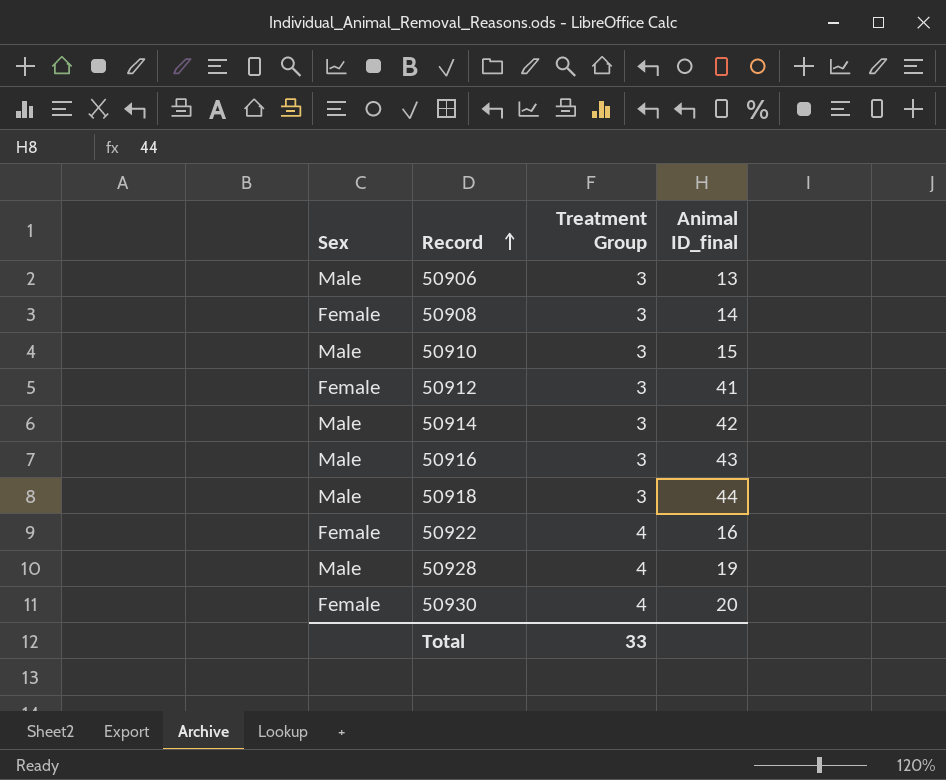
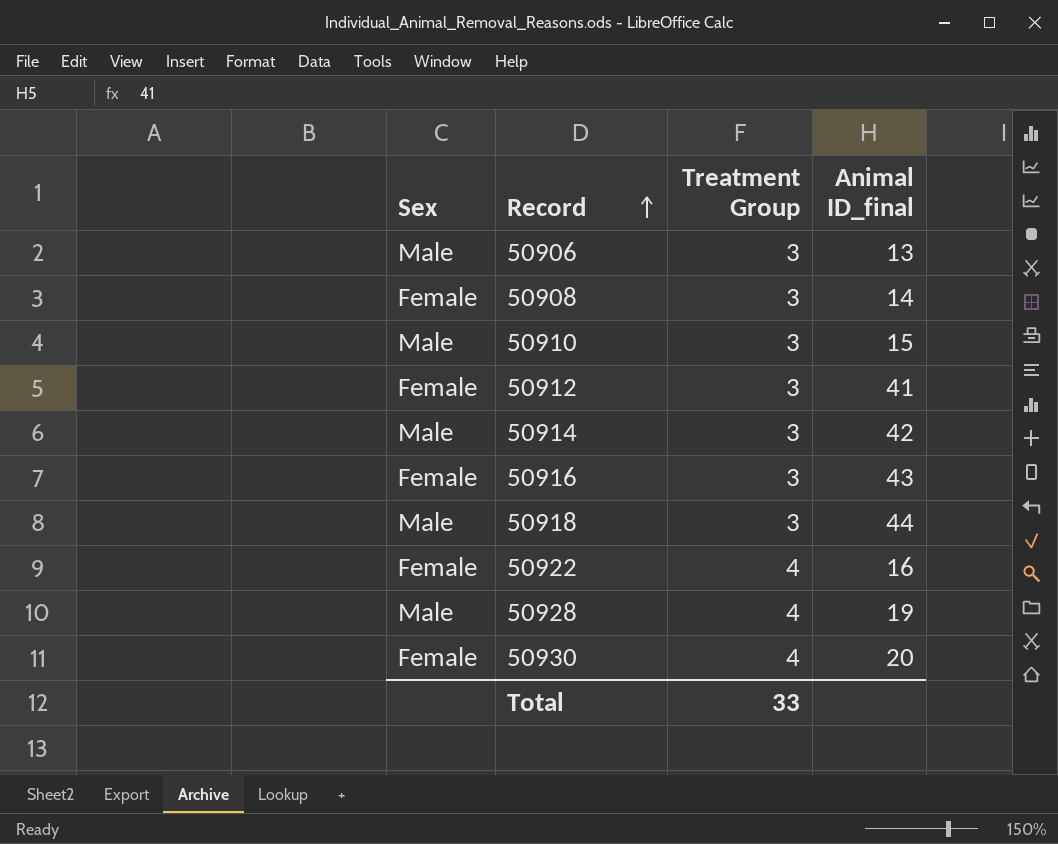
50916 | Sex: Male -> Female

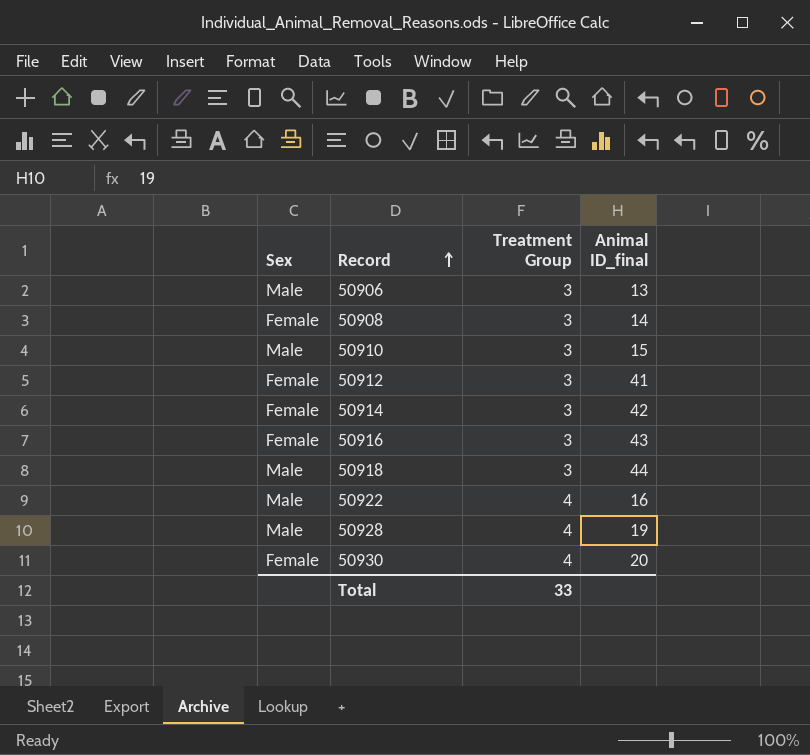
50914 | Sex: Male -> Female
50922 | Sex: Female -> Male

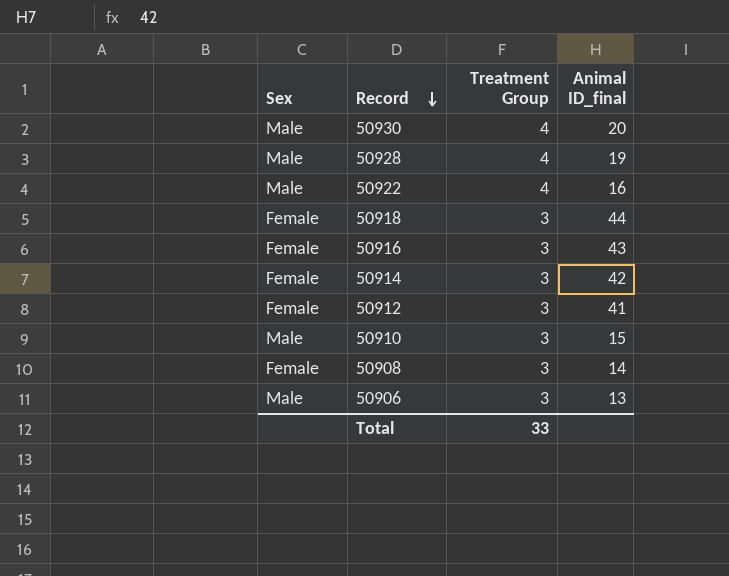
row order: Record ascending -> Record descending
50930 | Sex: Female -> Male
50918 | Sex: Male -> Female

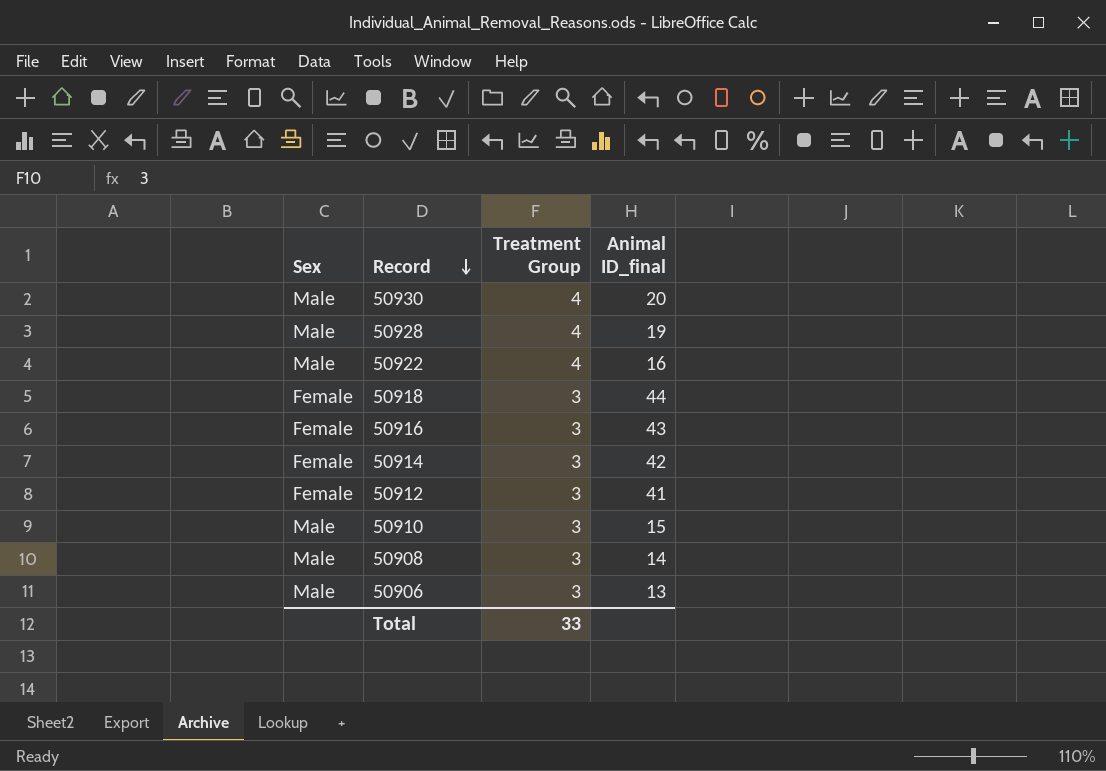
50908 | Sex: Female -> Male

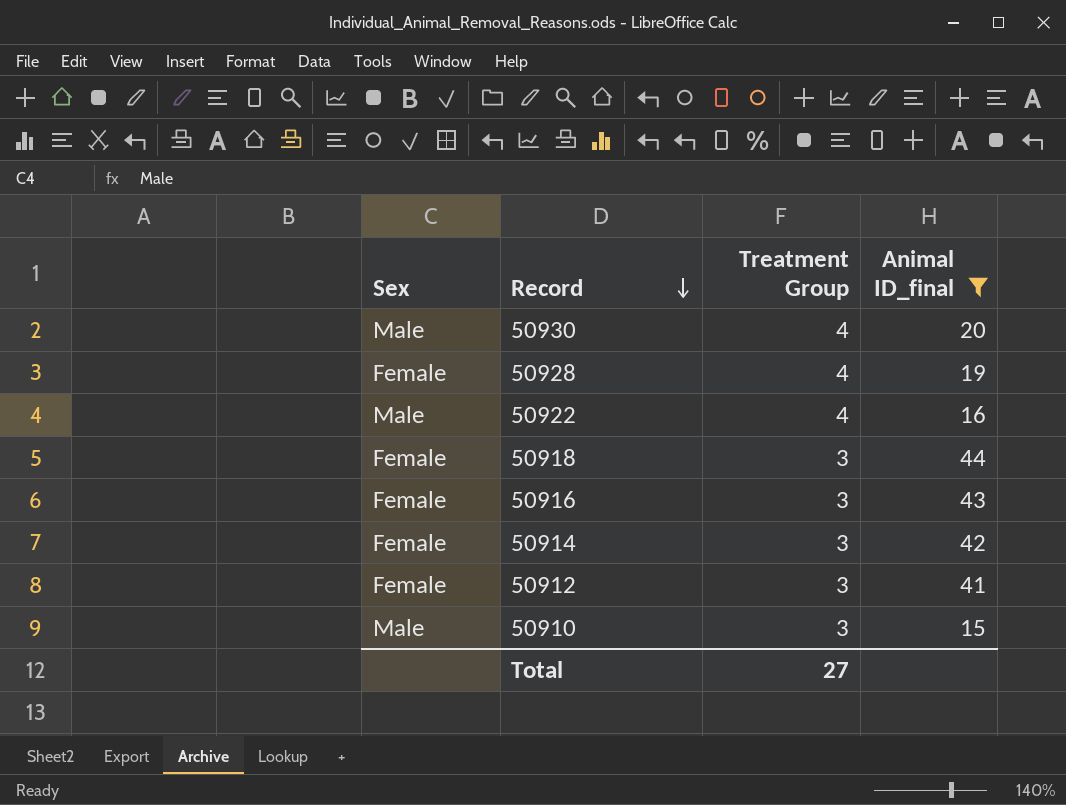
filter: none -> Animal ID_final >= 15
50928 | Sex: Male -> Female
Total | Treatment Group: 33 -> 27

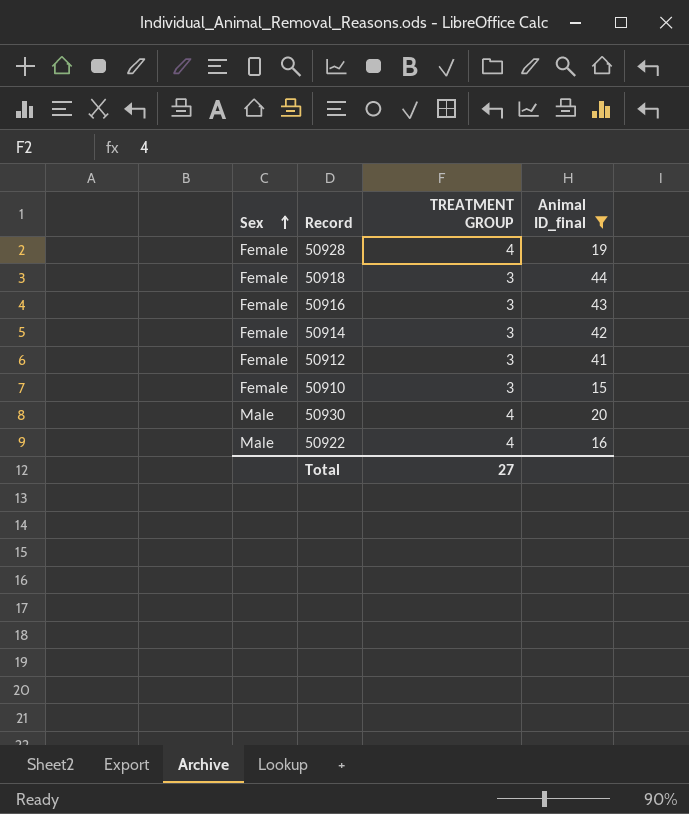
row order: Record descending -> Sex ascending
column name: Treatment Group -> TREATMENT GROUP
50910 | Sex: Male -> Female

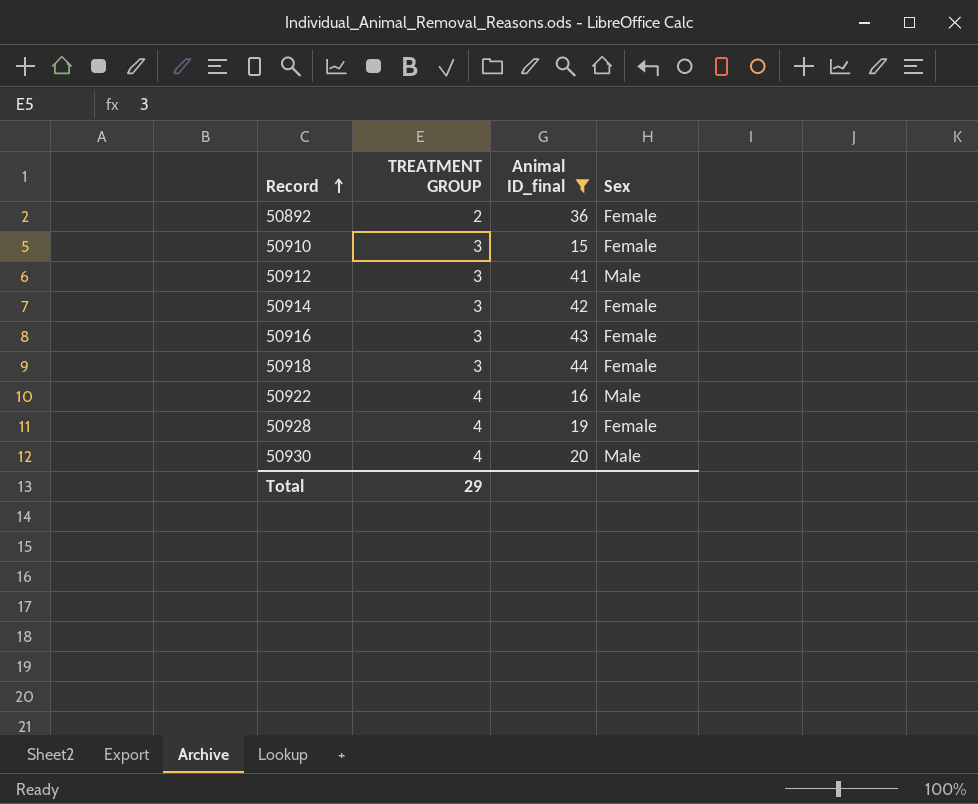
row order: Sex ascending -> Record ascending
column Sex | position: 1 -> 4
row 50892: none -> 2 | 36 | Female
50912 | Sex: Female -> Male
Total | TREATMENT GROUP: 27 -> 29

